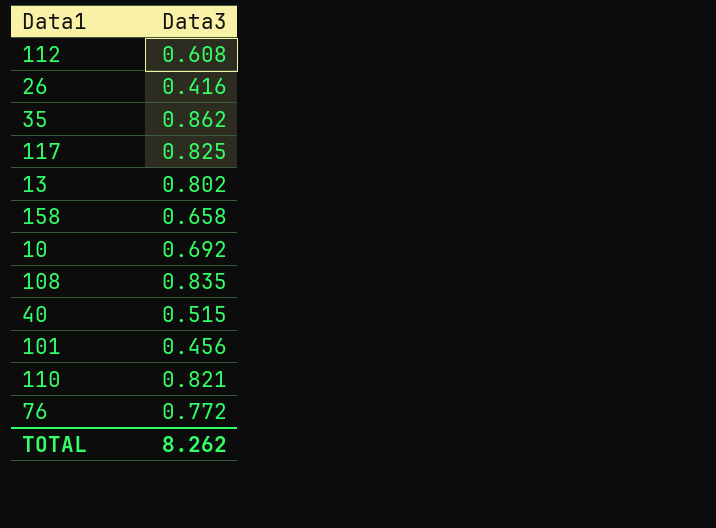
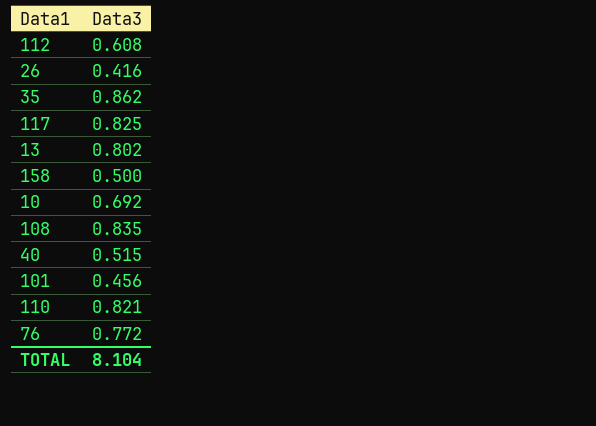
158 | Data3: 0.658 -> 0.500
TOTAL | Data3: 8.262 -> 8.104

